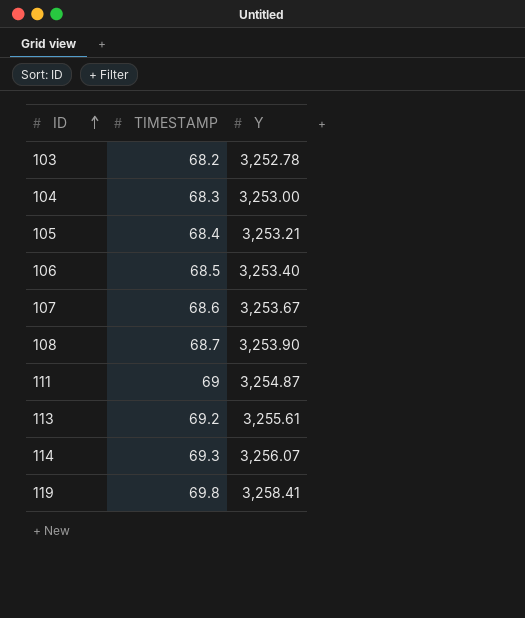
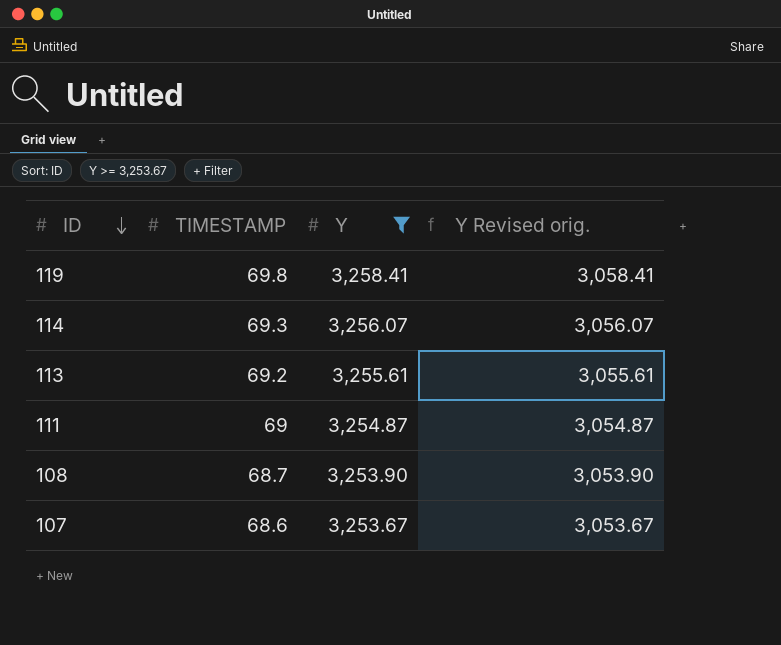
filter: none -> Y >= 3,253.67
row order: ID ascending -> ID descending
column Y Revised orig. | formula: none -> [Y] - 200

